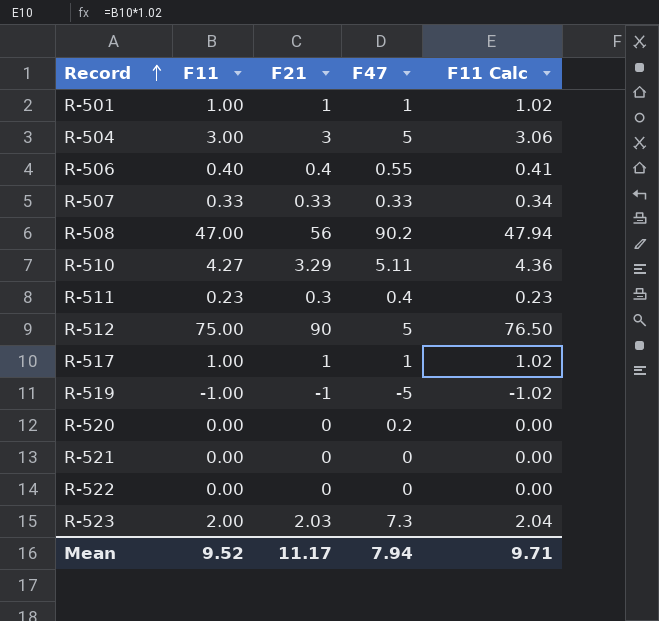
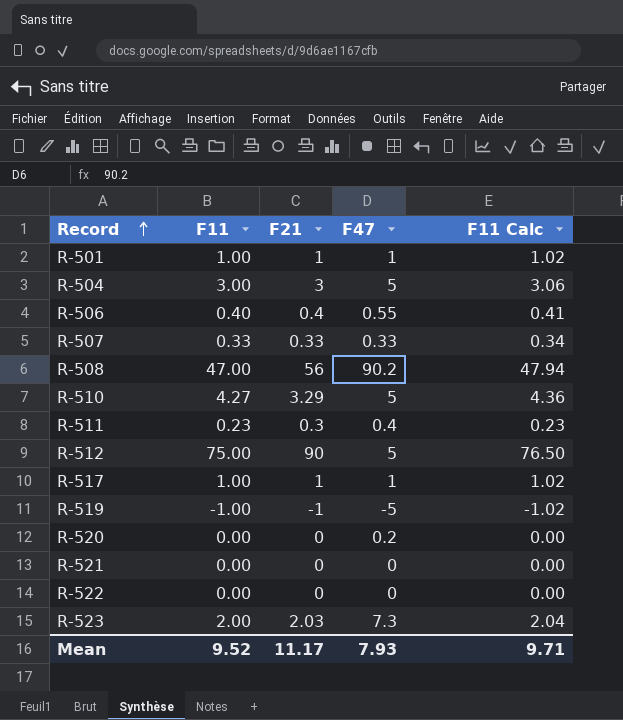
R-510 | F47: 5.11 -> 5
Mean | F47: 7.94 -> 7.93

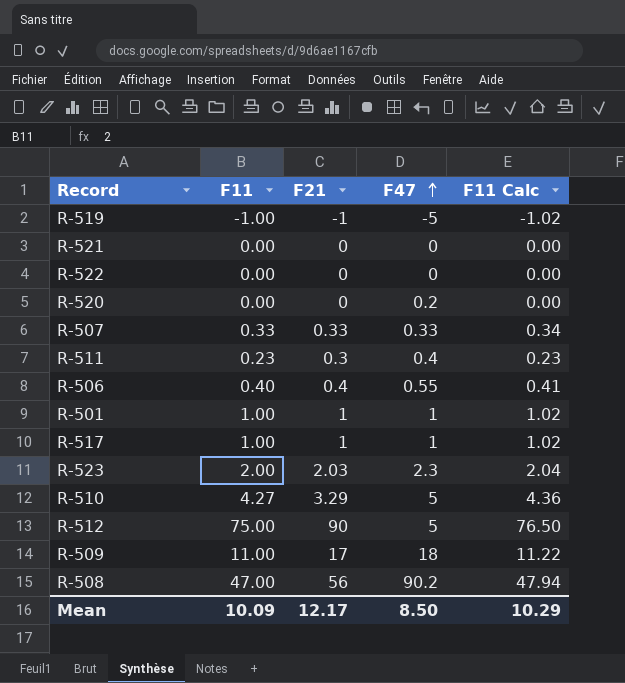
row order: Record ascending -> F47 ascending
row R-504: 3.00 | 3 | 5 | 3.06 -> none
R-523 | F47: 7.3 -> 2.3
row R-509: none -> 11.00 | 17 | 18 | 11.22
Mean | F11: 9.52 -> 10.09
Mean | F21: 11.17 -> 12.17
Mean | F47: 7.93 -> 8.50
Mean | F11 Calc: 9.71 -> 10.29

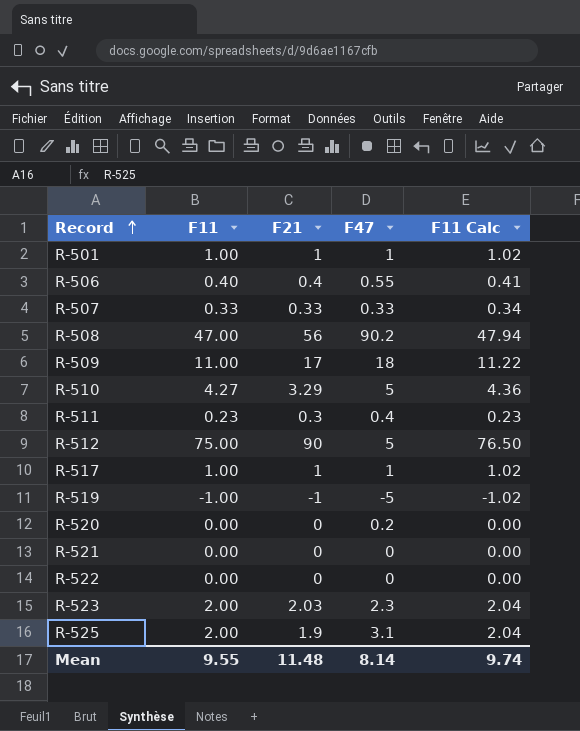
row order: F47 ascending -> Record ascending
row R-525: none -> 2.00 | 1.9 | 3.1 | 2.04
Mean | F11: 10.09 -> 9.55
Mean | F21: 12.17 -> 11.48
Mean | F47: 8.50 -> 8.14
Mean | F11 Calc: 10.29 -> 9.74

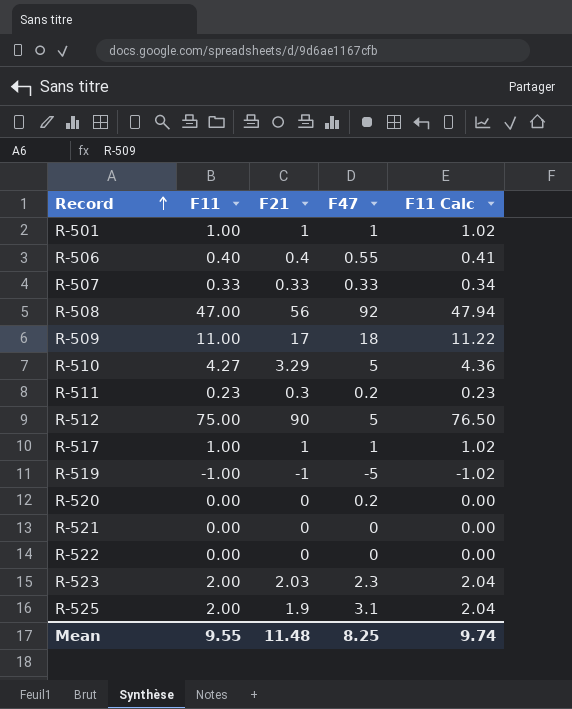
R-508 | F47: 90.2 -> 92
R-511 | F47: 0.4 -> 0.2
Mean | F47: 8.14 -> 8.25

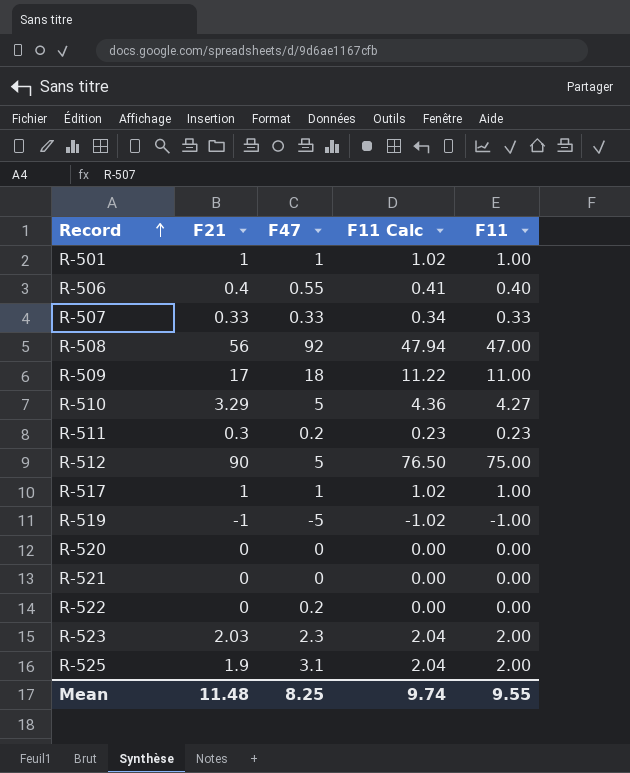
column F11 | position: 2 -> 5
R-520 | F47: 0.2 -> 0
R-522 | F47: 0 -> 0.2

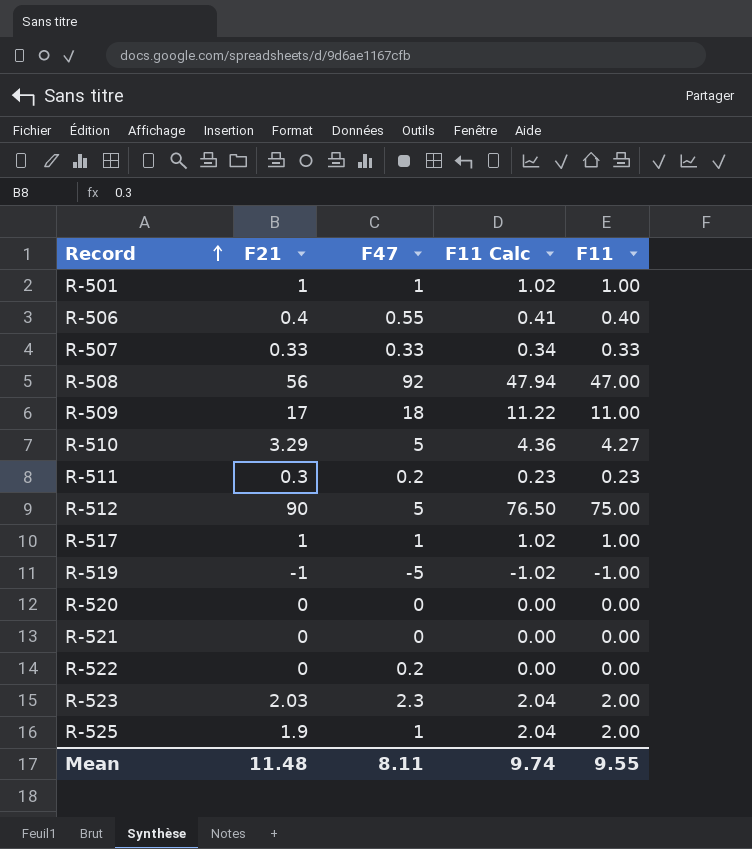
R-525 | F47: 3.1 -> 1
Mean | F47: 8.25 -> 8.11

